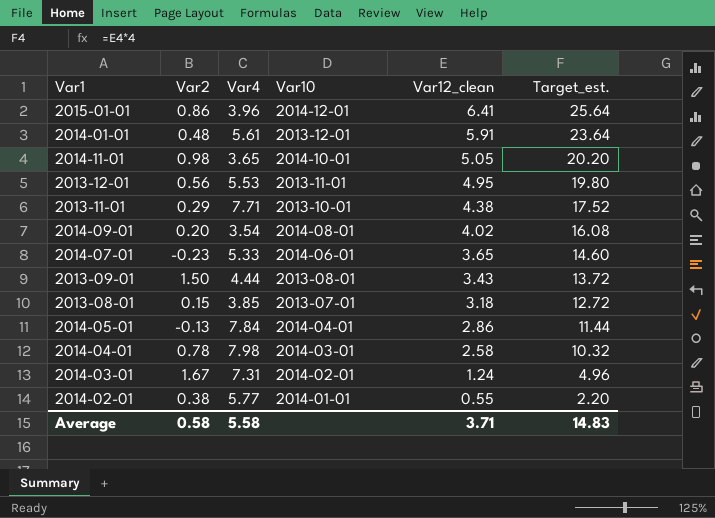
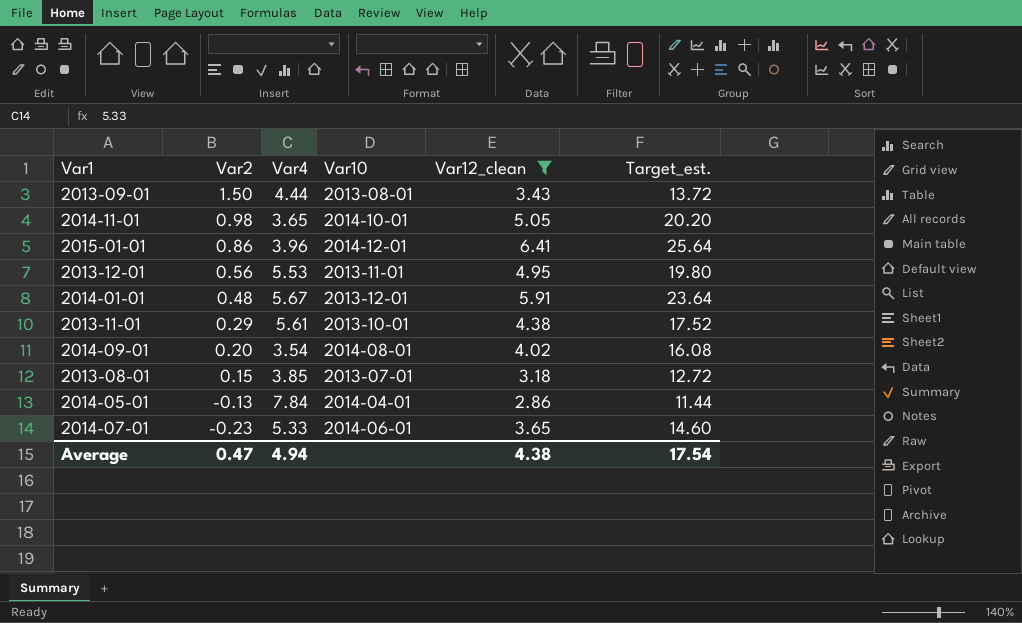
filter: none -> Var12_clean >= 2.86
row order: Var12_clean descending -> Var2 descending
2014-01-01 | Var4: 5.61 -> 5.67
2013-11-01 | Var4: 7.71 -> 5.61
Average | Var2: 0.58 -> 0.47
Average | Var4: 5.58 -> 4.94
Average | Var12_clean: 3.71 -> 4.38
Average | Target_est.: 14.83 -> 17.54

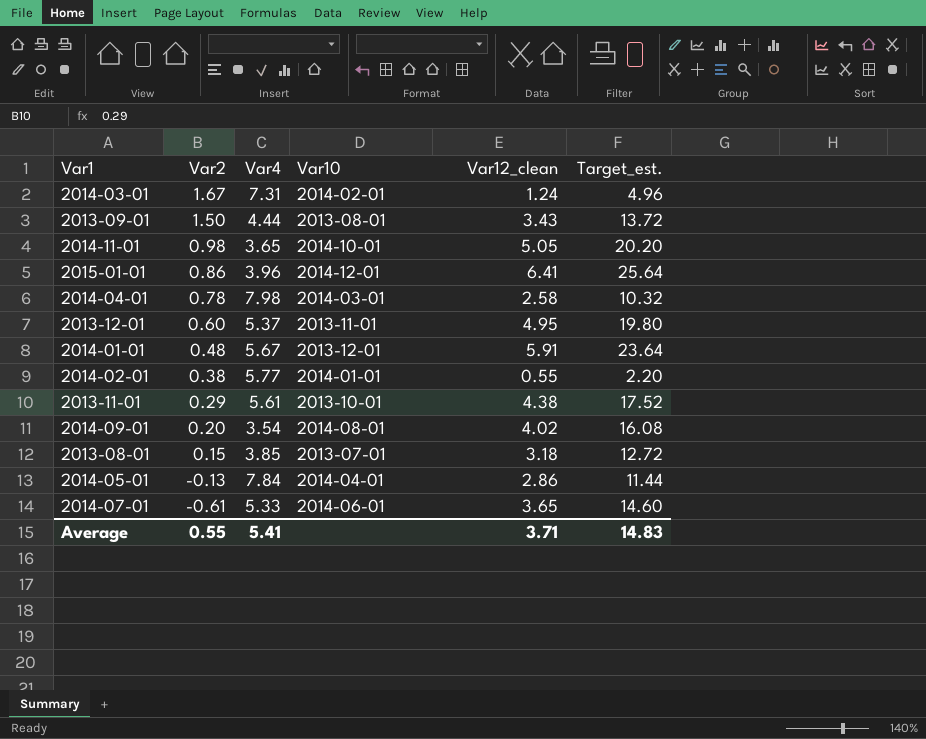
filter: Var12_clean >= 2.86 -> none
2013-12-01 | Var2: 0.56 -> 0.60
2013-12-01 | Var4: 5.53 -> 5.37
2014-07-01 | Var2: -0.23 -> -0.61
Average | Var2: 0.47 -> 0.55
Average | Var4: 4.94 -> 5.41
Average | Var12_clean: 4.38 -> 3.71
Average | Target_est.: 17.54 -> 14.83

